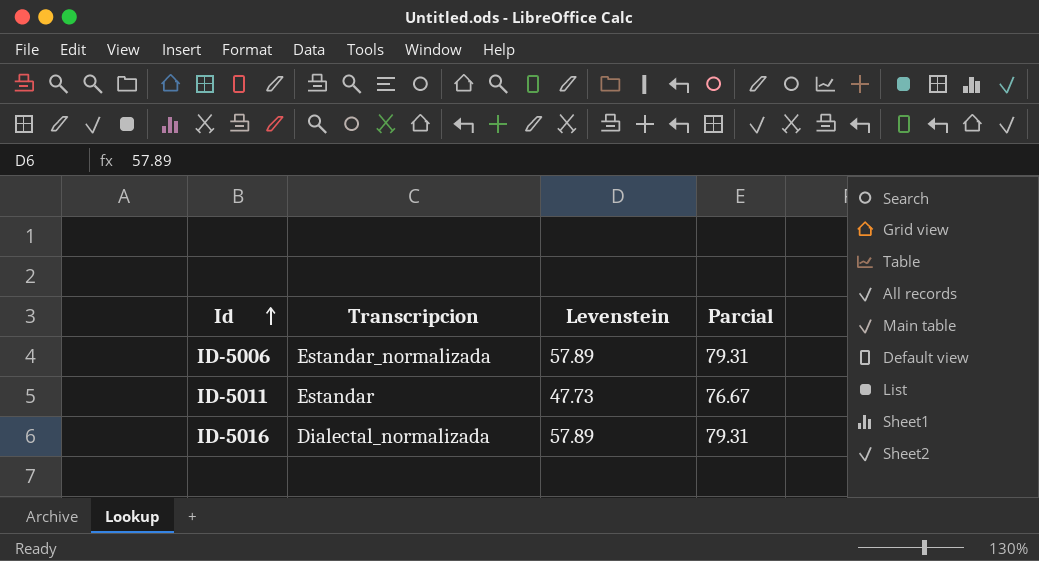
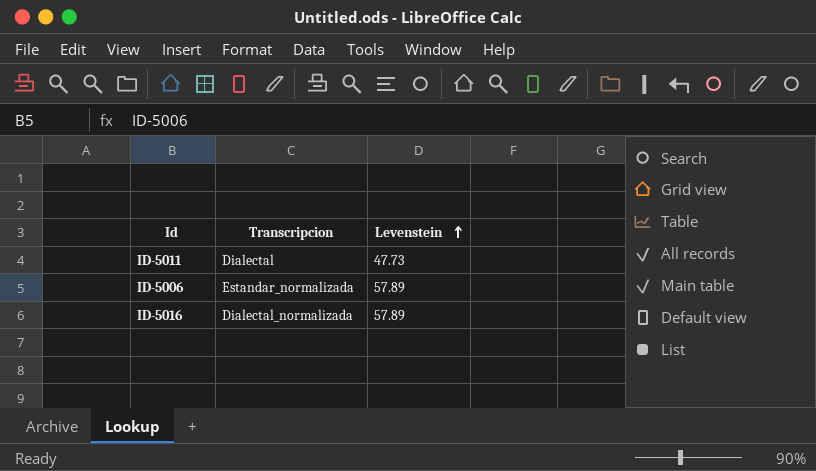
row order: Id ascending -> Levenstein ascending
column Parcial | position: 4 -> none
ID-5011 | Transcripcion: Estandar -> Dialectal

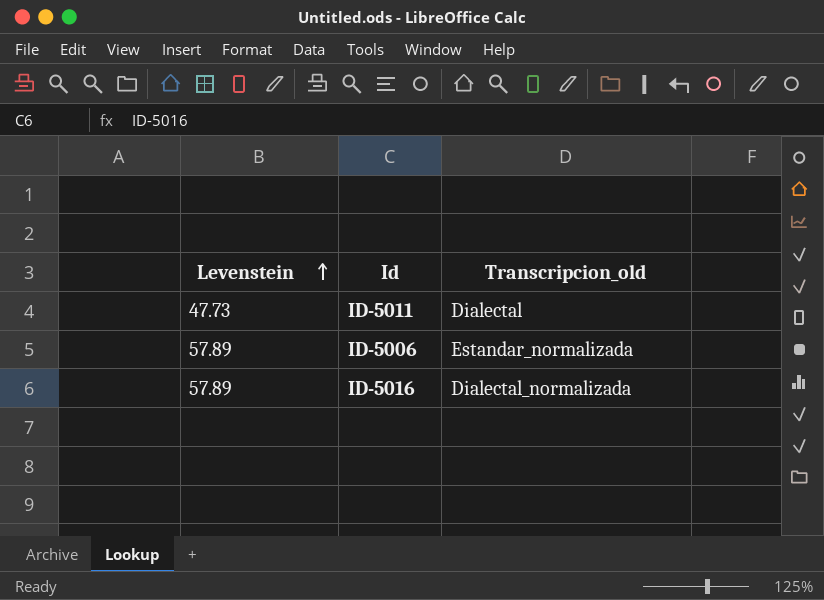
column Levenstein | position: 3 -> 1
column name: Transcripcion -> Transcripcion_old

